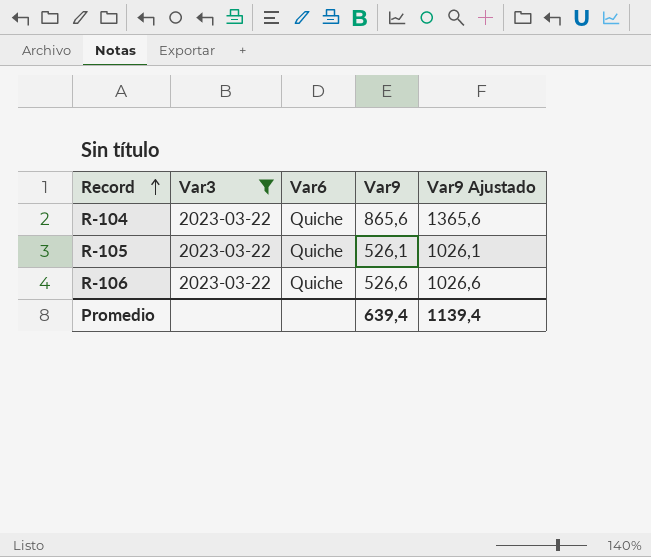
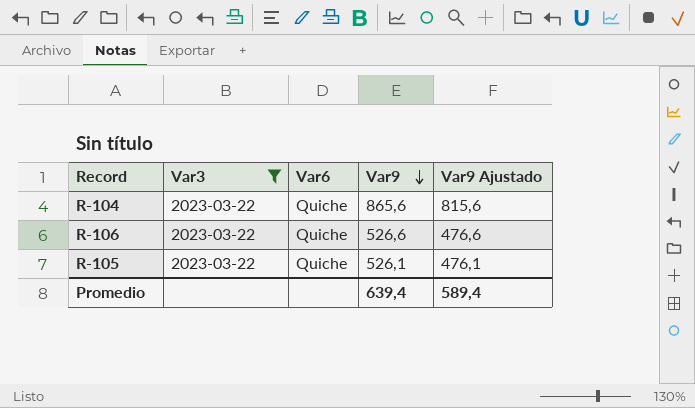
row order: Record ascending -> Var9 descending
column Var9 Ajustado | formula: [Var9] + 500 -> [Var9] - 50
Promedio | Var9 Ajustado: 1139,4 -> 589,4

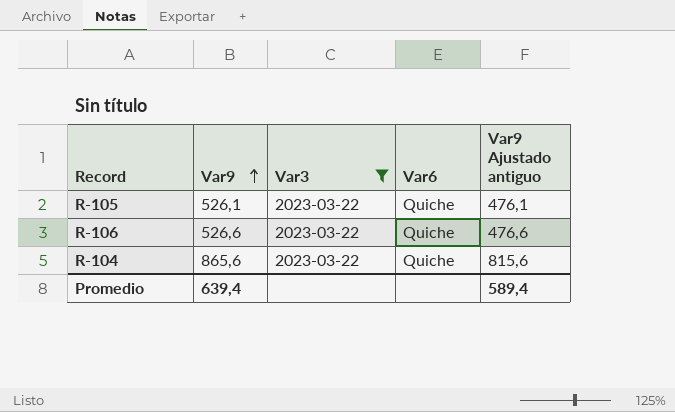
row order: Var9 descending -> Var9 ascending
column Var9 | position: 4 -> 2
column name: Var9 Ajustado -> Var9 Ajustado antiguo

